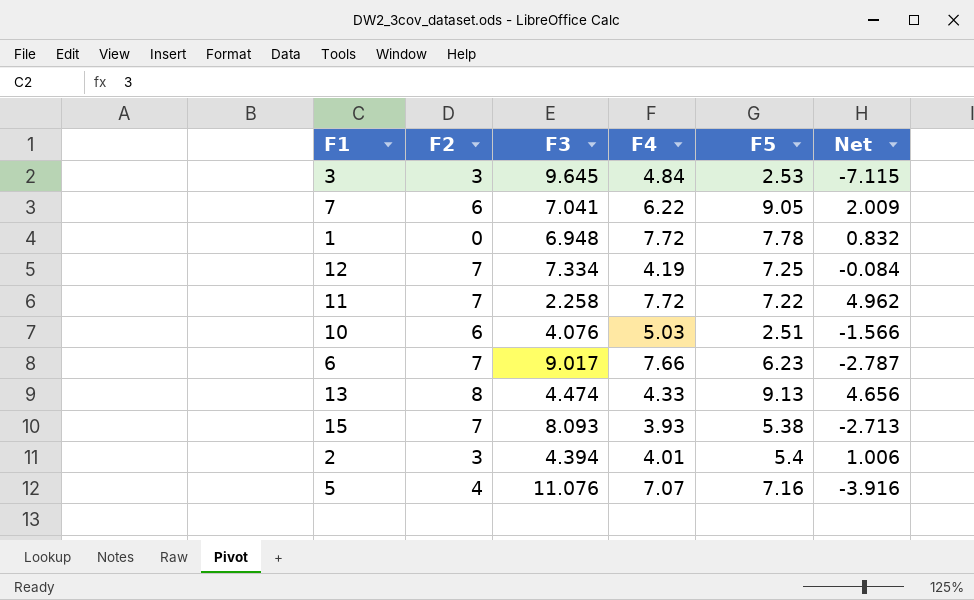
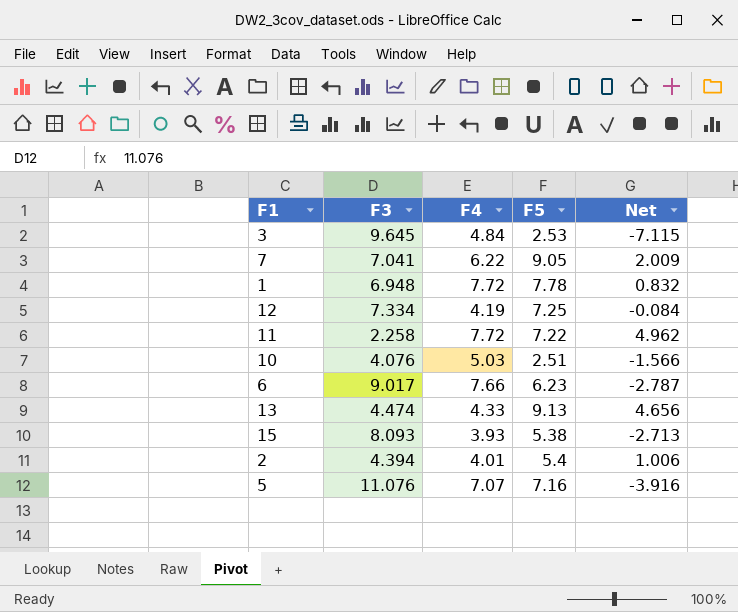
column F2 | position: 2 -> none

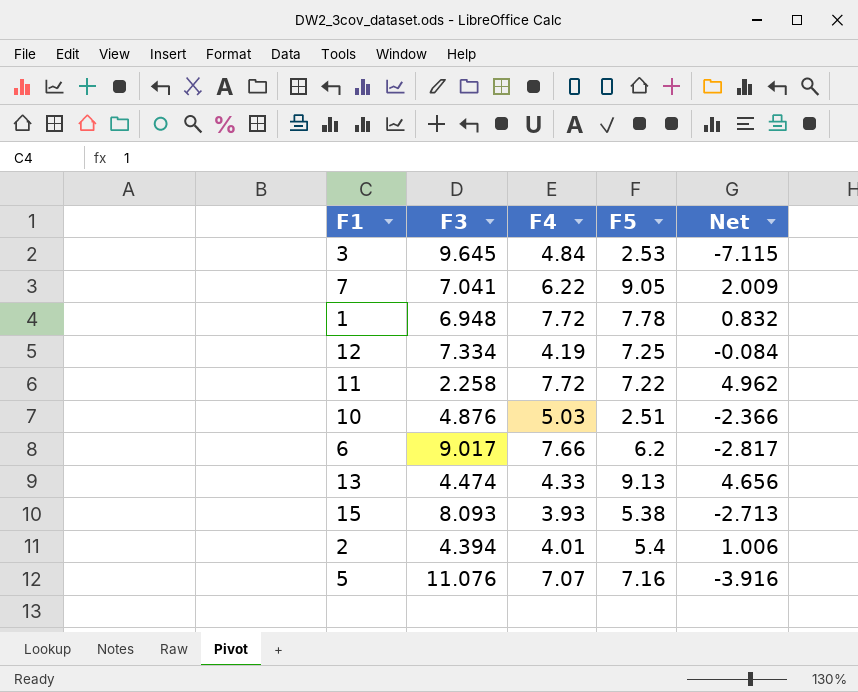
10 | F3: 4.076 -> 4.876
10 | Net: -1.566 -> -2.366
6 | F5: 6.23 -> 6.2
6 | Net: -2.787 -> -2.817

